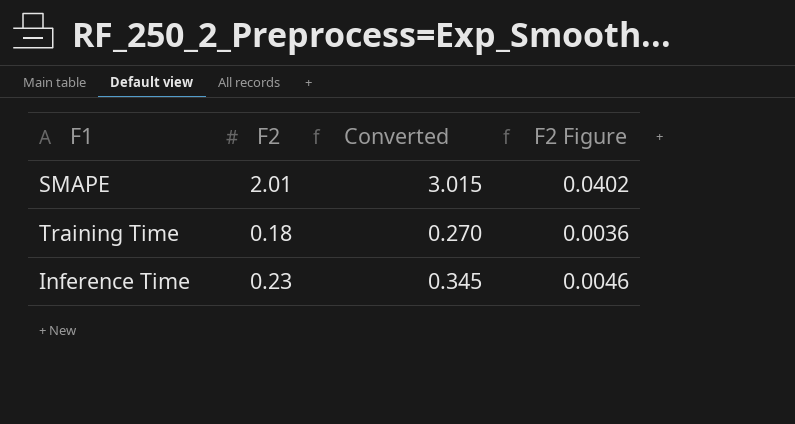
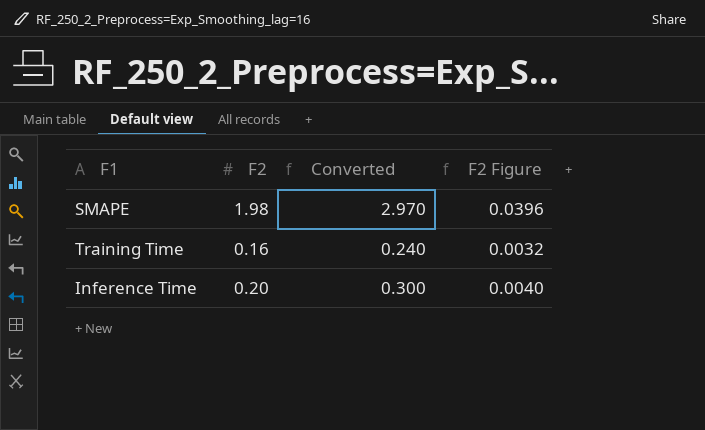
SMAPE | F2: 2.01 -> 1.98
SMAPE | Converted: 3.015 -> 2.970
SMAPE | F2 Figure: 0.0402 -> 0.0396
Training Time | F2: 0.18 -> 0.16
Training Time | Converted: 0.270 -> 0.240
Training Time | F2 Figure: 0.0036 -> 0.0032
Inference Time | F2: 0.23 -> 0.20
Inference Time | Converted: 0.345 -> 0.300
Inference Time | F2 Figure: 0.0046 -> 0.0040

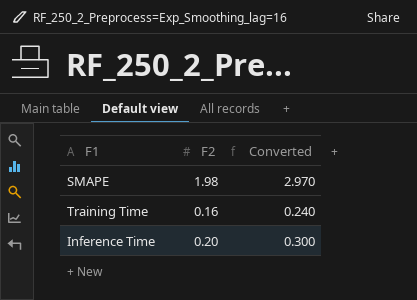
column F2 Figure | formula: [F2] * 0.02 -> none

